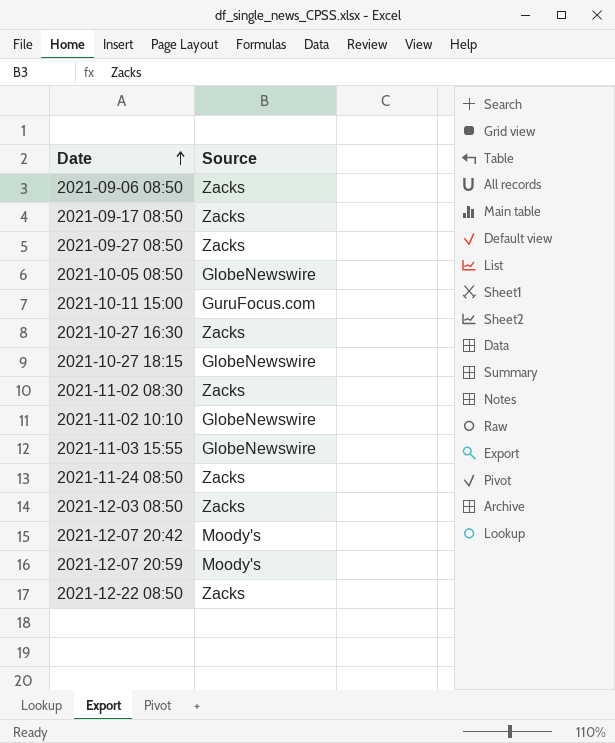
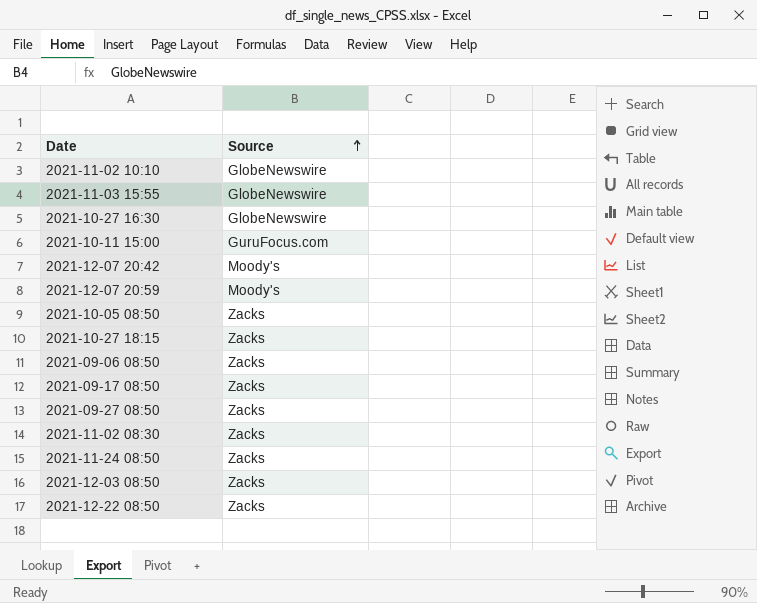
row order: Date ascending -> Source ascending
2021-10-27 16:30 | Source: Zacks -> GlobeNewswire
2021-10-05 08:50 | Source: GlobeNewswire -> Zacks
2021-10-27 18:15 | Source: GlobeNewswire -> Zacks

